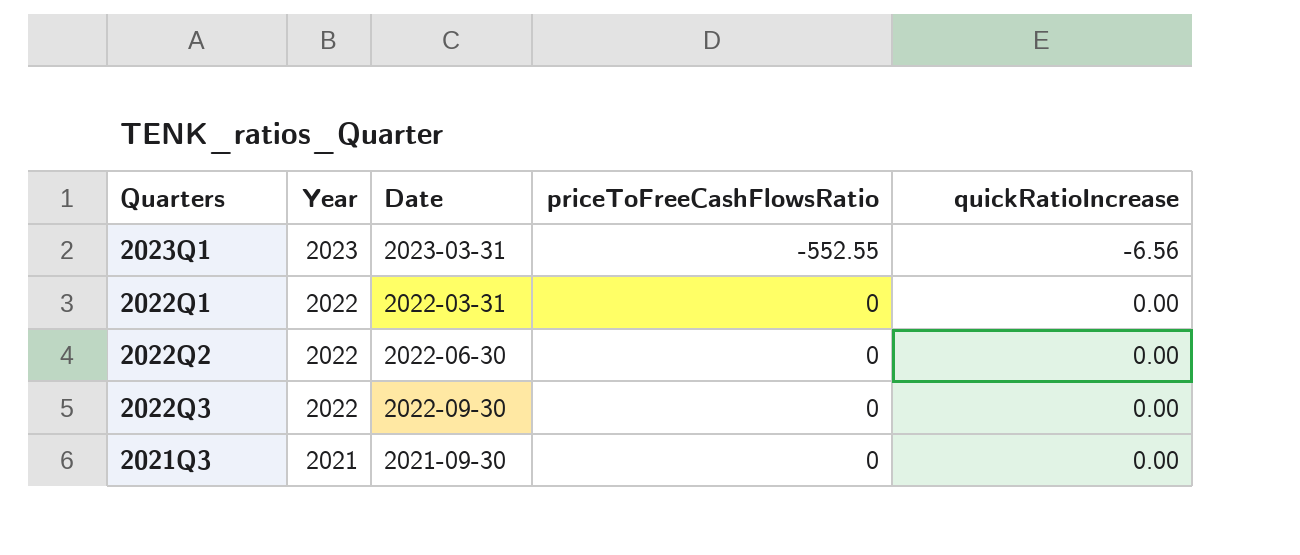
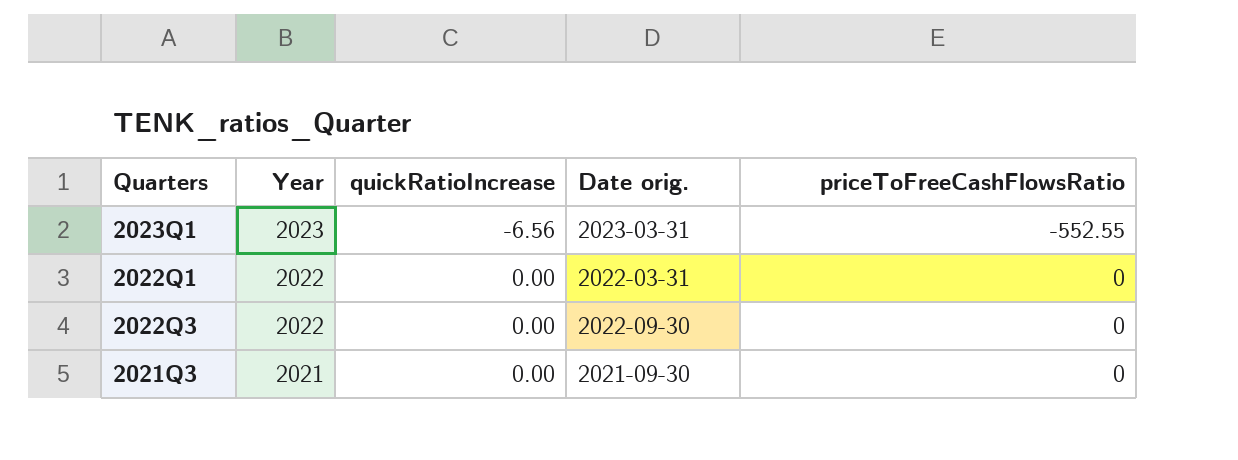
column quickRatioIncrease | position: 5 -> 3
column name: Date -> Date orig.
row 2022Q2: 2022 | 2022-06-30 | 0 | 0.00 -> none

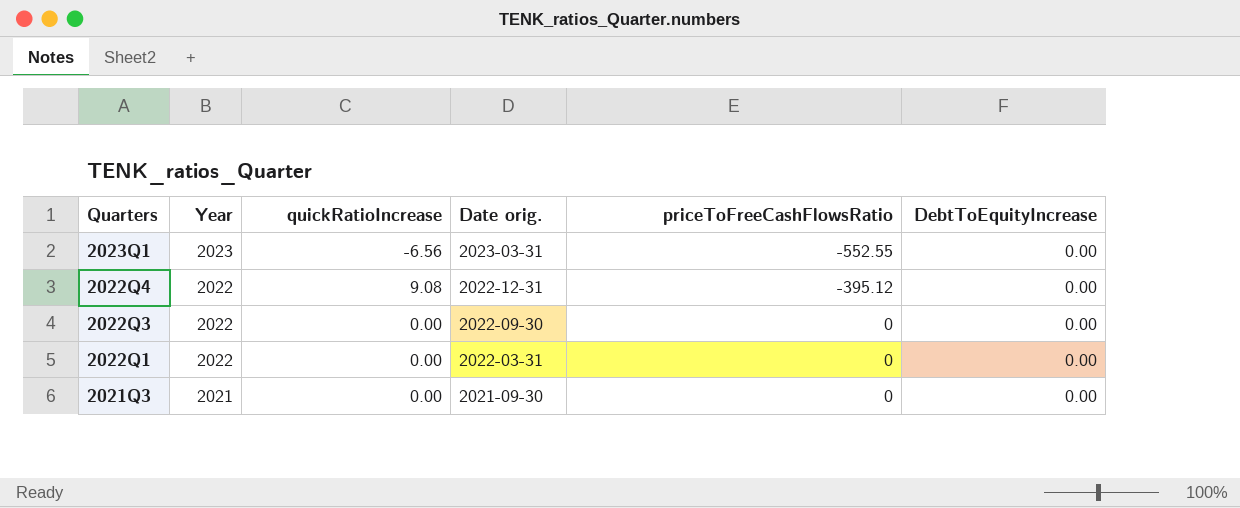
row order: Year descending -> Quarters descending
column DebtToEquityIncrease | position: none -> 6
row 2022Q4: none -> 2022 | 9.08 | 2022-12-31 | -395.12 | 0.00

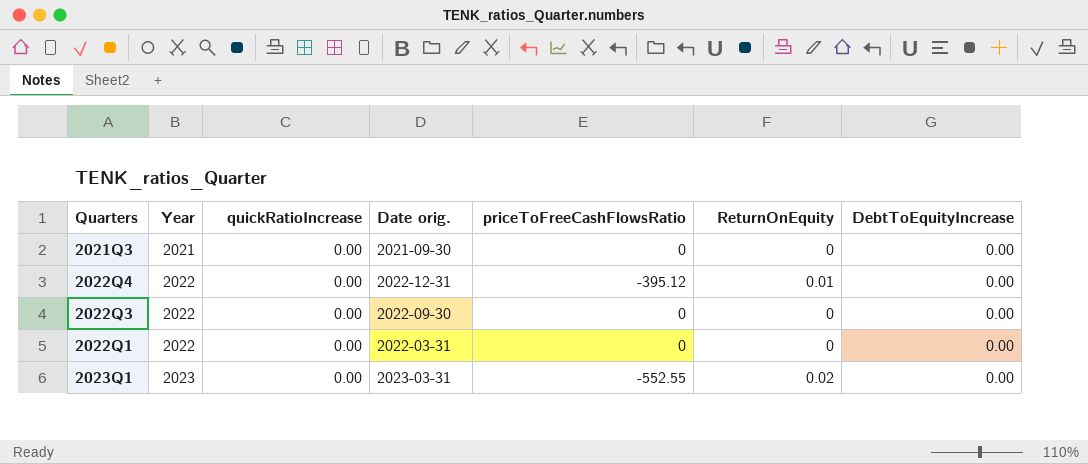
row order: Quarters descending -> Year ascending
column ReturnOnEquity | position: none -> 6
2022Q4 | quickRatioIncrease: 9.08 -> 0.00
2023Q1 | quickRatioIncrease: -6.56 -> 0.00

